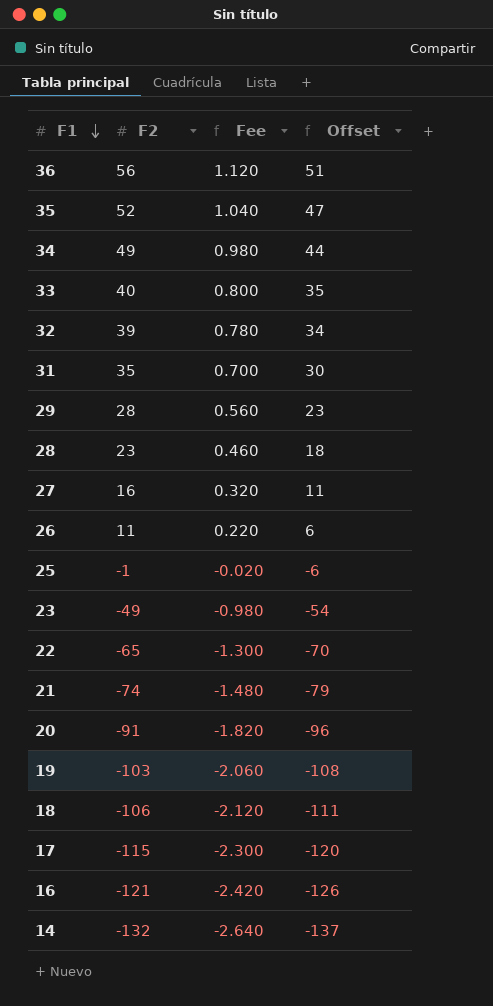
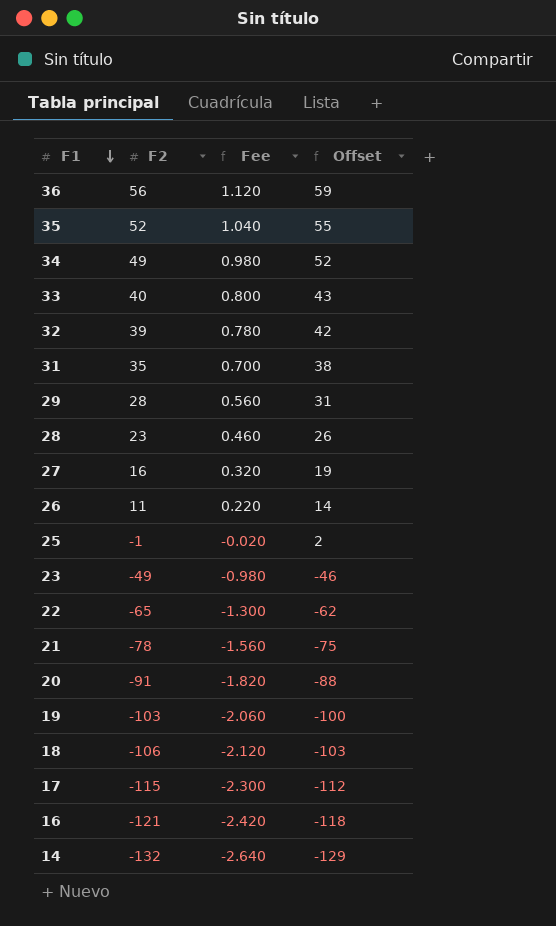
column Offset | formula: [F2] - 5 -> [F2] + 3
21 | F2: -74 -> -78
21 | Fee: -1.480 -> -1.560

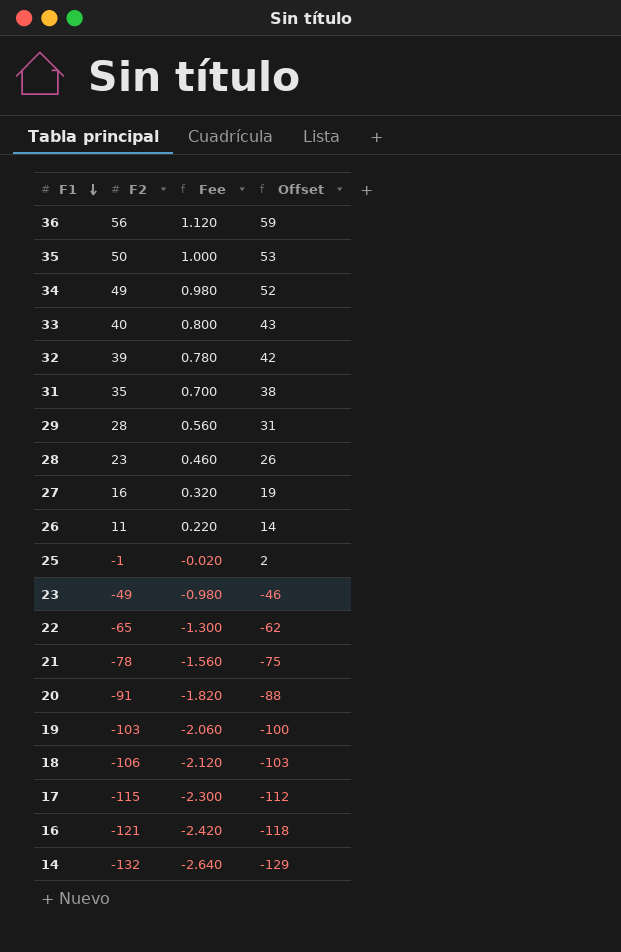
35 | F2: 52 -> 50
35 | Fee: 1.040 -> 1.000
35 | Offset: 55 -> 53

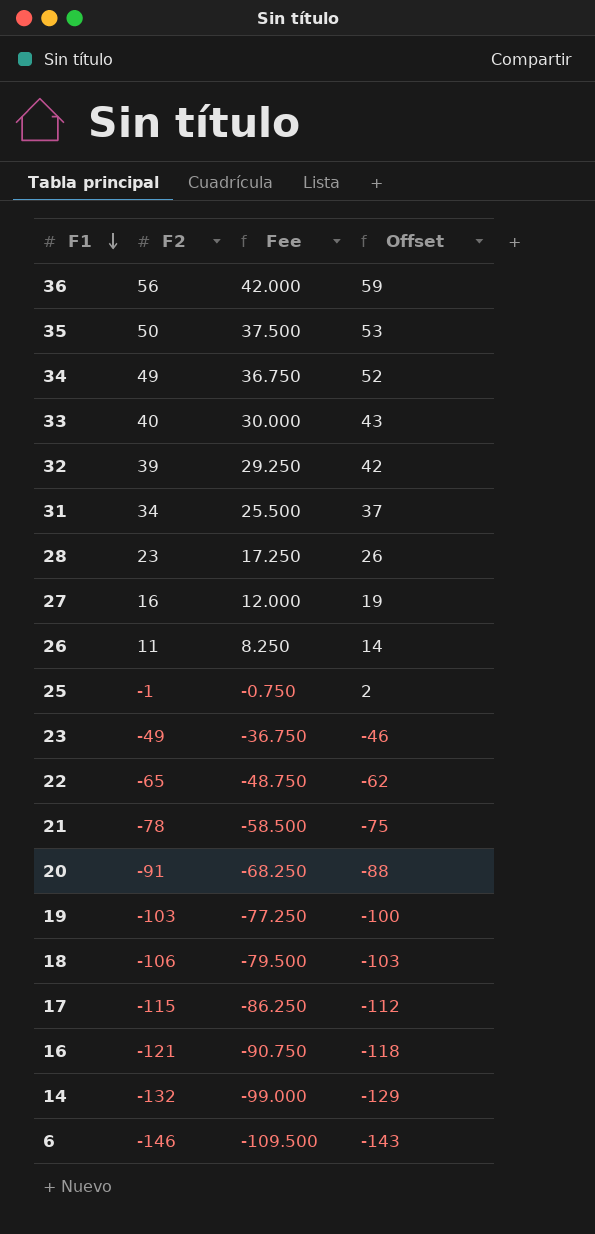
column Fee | formula: [F2] * 0.02 -> [F2] * 0.75
row 29: 28 | 0.560 | 31 -> none
31 | F2: 35 -> 34
31 | Offset: 38 -> 37
row 6: none -> -146 | -109.500 | -143

